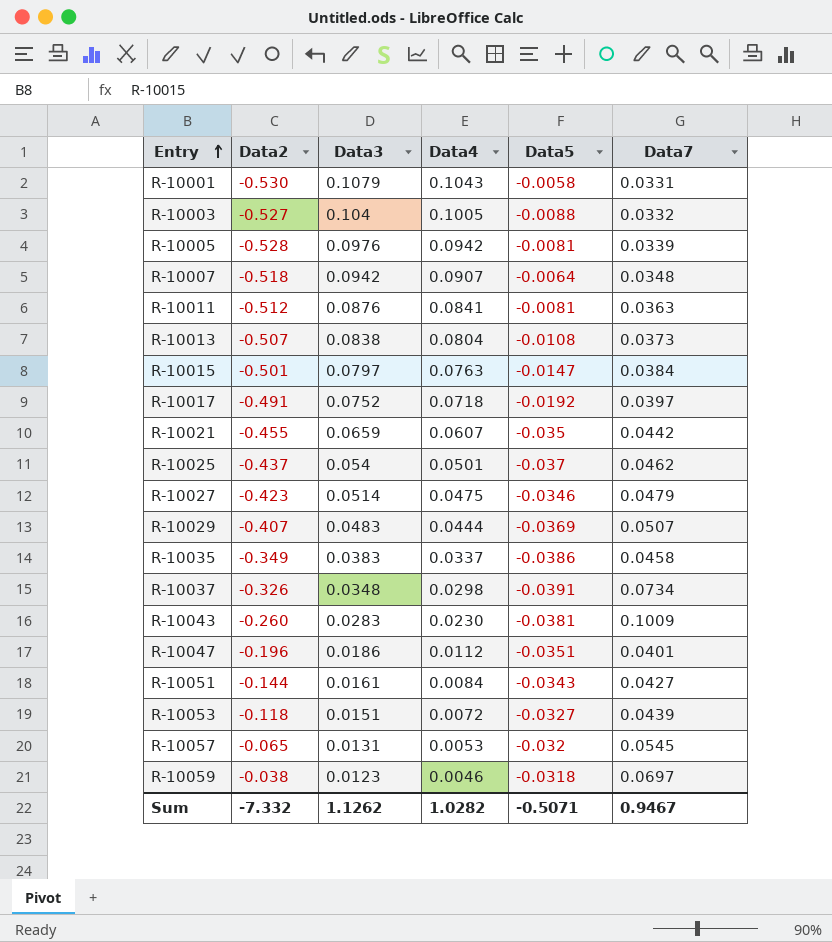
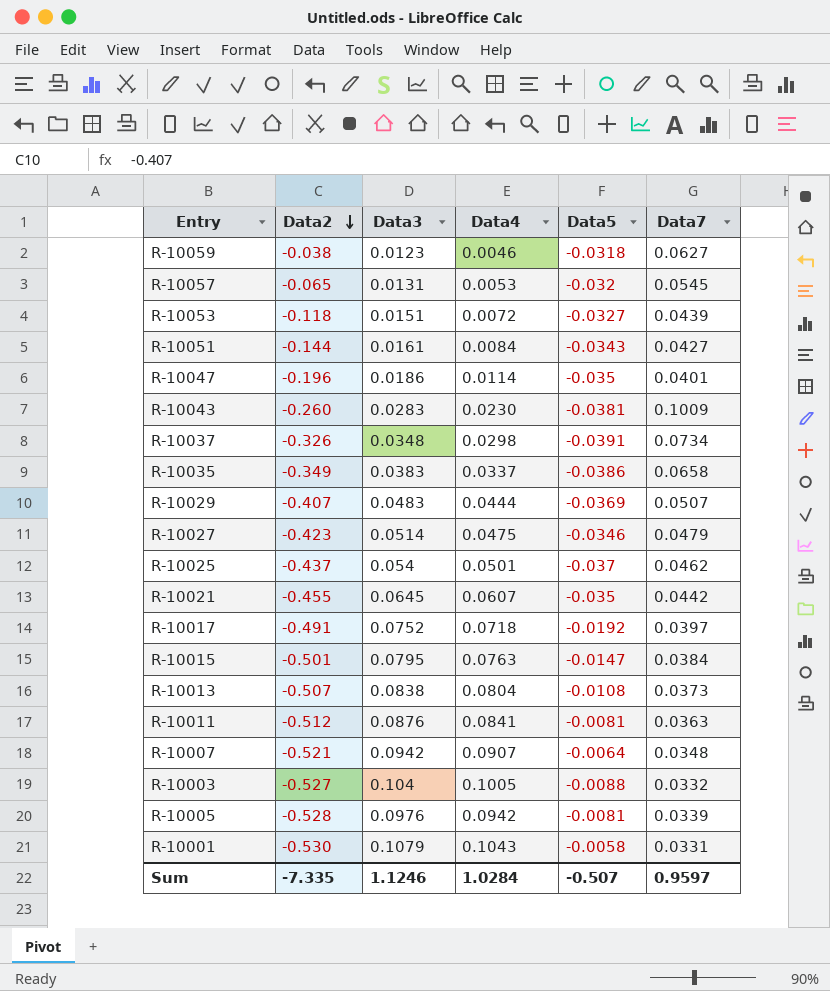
row order: Entry ascending -> Data2 descending
R-10059 | Data7: 0.0697 -> 0.0627
R-10047 | Data4: 0.0112 -> 0.0114
R-10047 | Data5: -0.0351 -> -0.035
R-10035 | Data7: 0.0458 -> 0.0658
R-10021 | Data3: 0.0659 -> 0.0645
R-10015 | Data3: 0.0797 -> 0.0795
R-10007 | Data2: -0.518 -> -0.521
Sum | Data2: -7.332 -> -7.335
Sum | Data3: 1.1262 -> 1.1246
Sum | Data4: 1.0282 -> 1.0284
Sum | Data5: -0.5071 -> -0.507
Sum | Data7: 0.9467 -> 0.9597

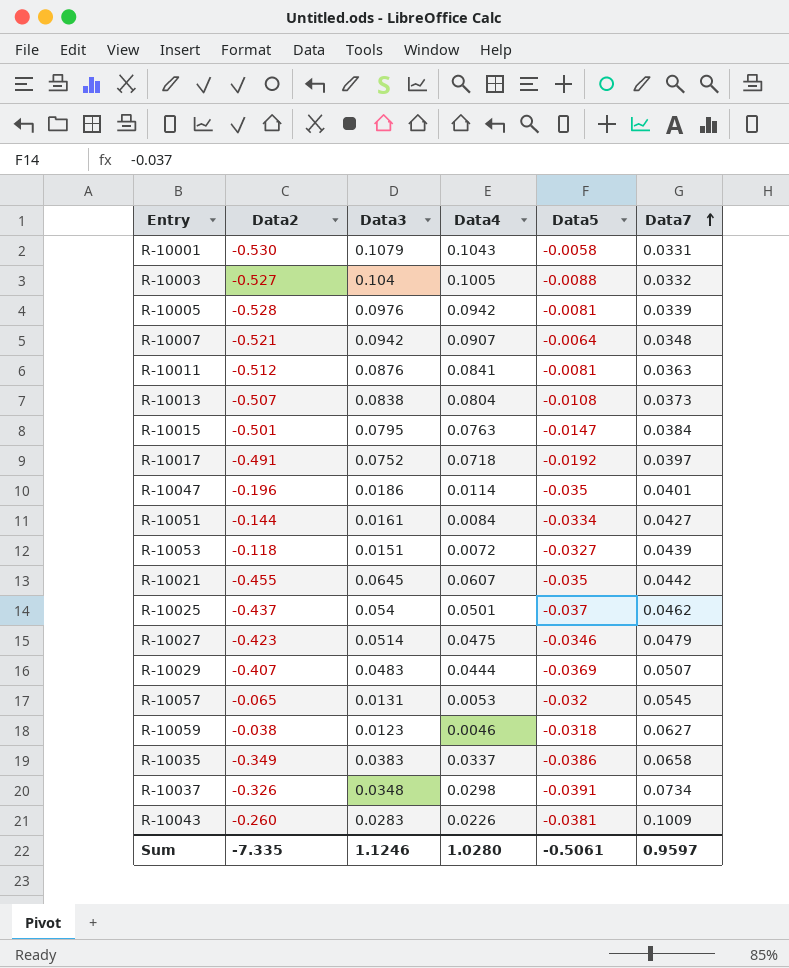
row order: Data2 descending -> Data7 ascending
R-10051 | Data5: -0.0343 -> -0.0334
R-10043 | Data4: 0.0230 -> 0.0226
Sum | Data4: 1.0284 -> 1.0280
Sum | Data5: -0.507 -> -0.5061

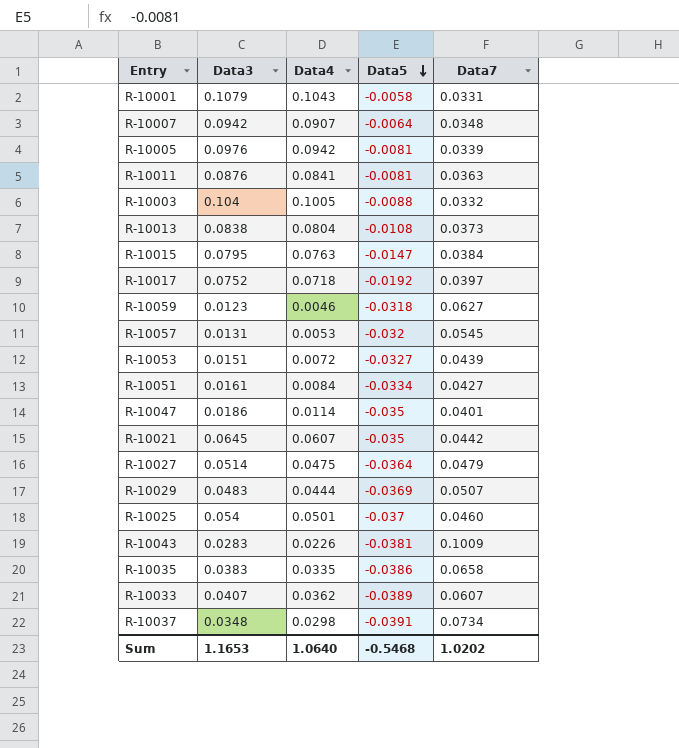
row order: Data7 ascending -> Data5 descending
column Data2 | position: 2 -> none
R-10027 | Data5: -0.0346 -> -0.0364
R-10025 | Data7: 0.0462 -> 0.0460
R-10035 | Data4: 0.0337 -> 0.0335
row R-10033: none -> 0.0407 | 0.0362 | -0.0389 | 0.0607
Sum | Data3: 1.1246 -> 1.1653
Sum | Data4: 1.0280 -> 1.0640
Sum | Data5: -0.5061 -> -0.5468
Sum | Data7: 0.9597 -> 1.0202

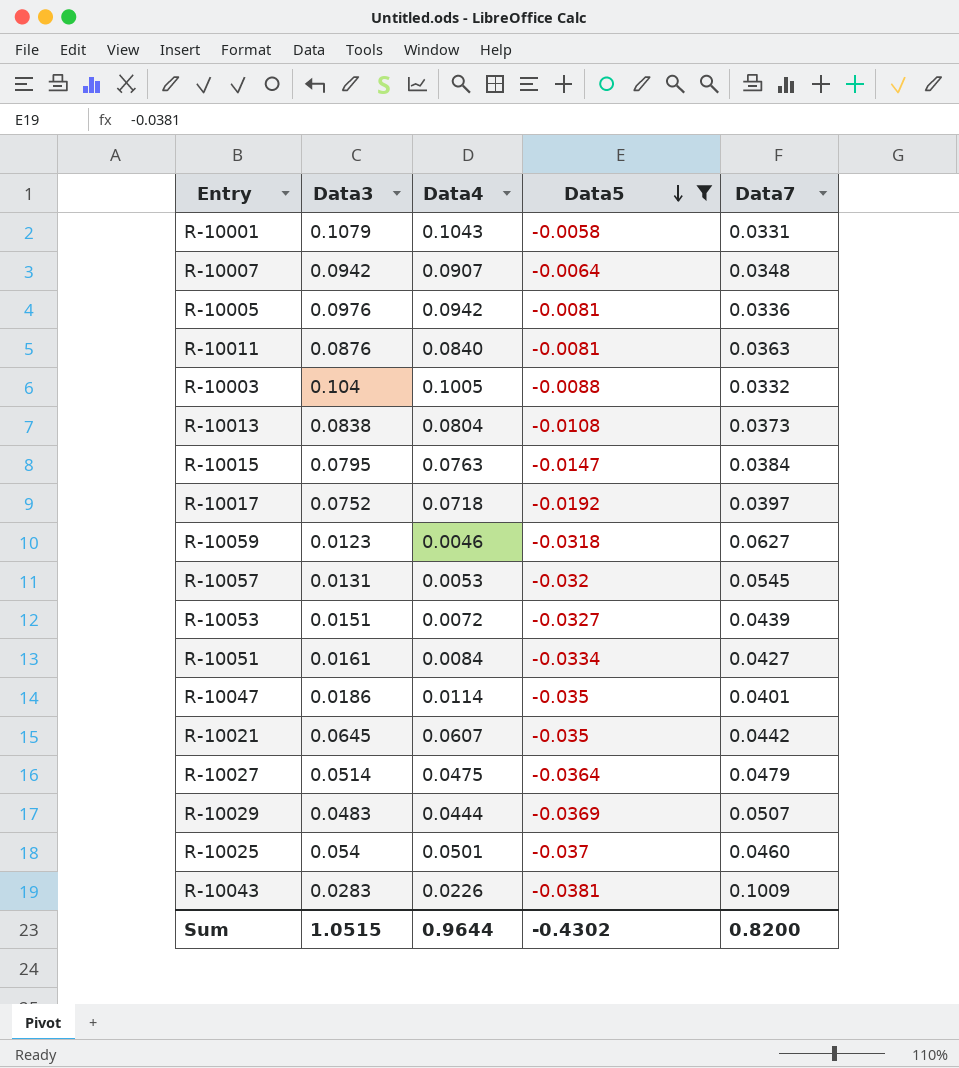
filter: none -> Data5 >= -0.0381
R-10005 | Data7: 0.0339 -> 0.0336
R-10011 | Data4: 0.0841 -> 0.0840
Sum | Data3: 1.1653 -> 1.0515
Sum | Data4: 1.0640 -> 0.9644
Sum | Data5: -0.5468 -> -0.4302
Sum | Data7: 1.0202 -> 0.8200

